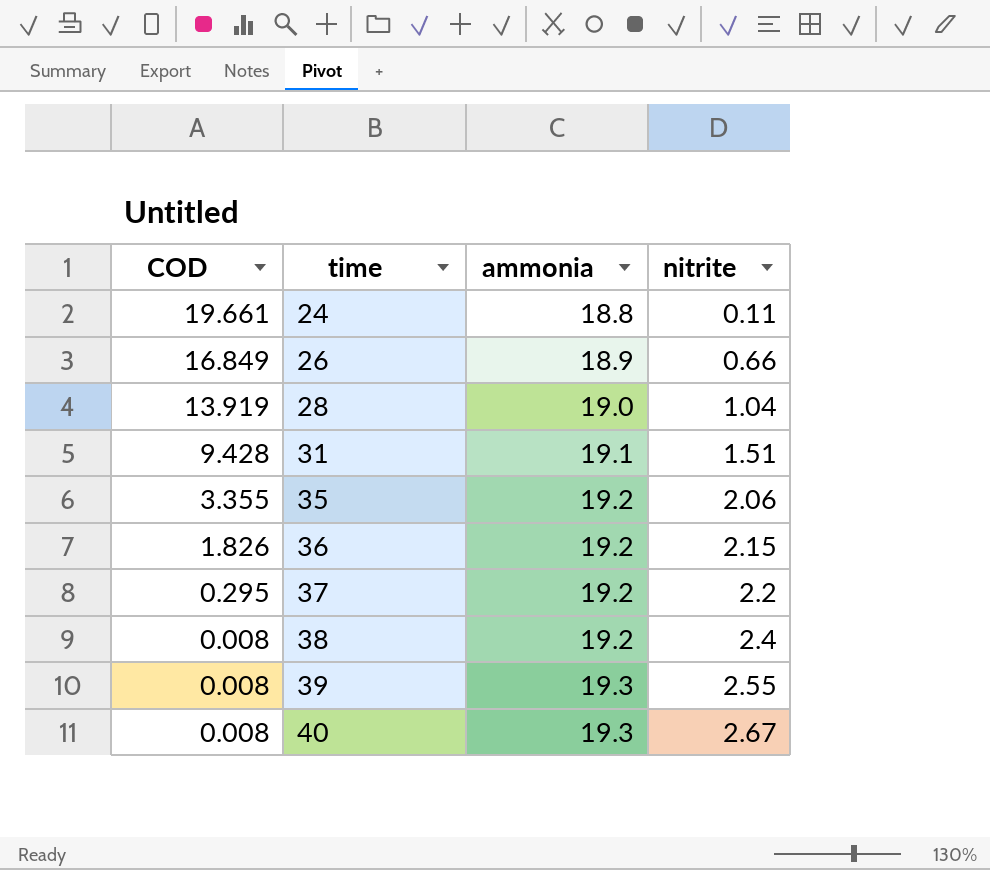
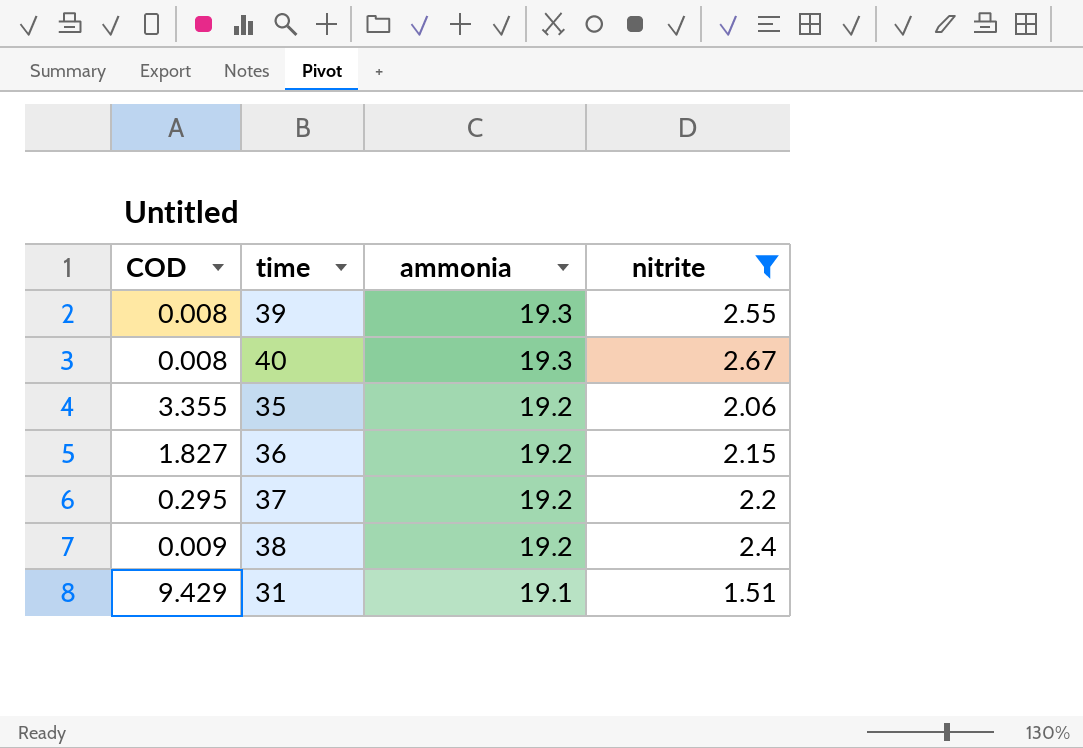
filter: none -> nitrite >= 1.51
row order: COD descending -> ammonia descending
36 | COD: 1.826 -> 1.827
38 | COD: 0.008 -> 0.009
31 | COD: 9.428 -> 9.429

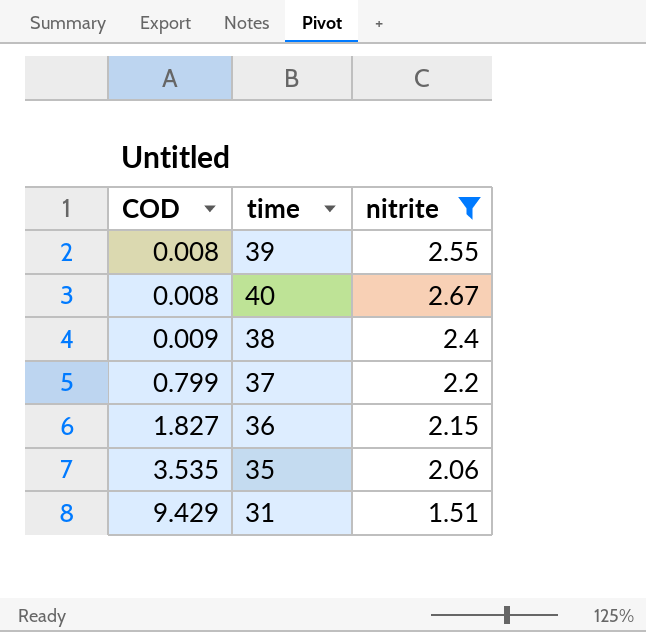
row order: ammonia descending -> COD ascending
column ammonia | position: 3 -> none
37 | COD: 0.295 -> 0.799
35 | COD: 3.355 -> 3.535

